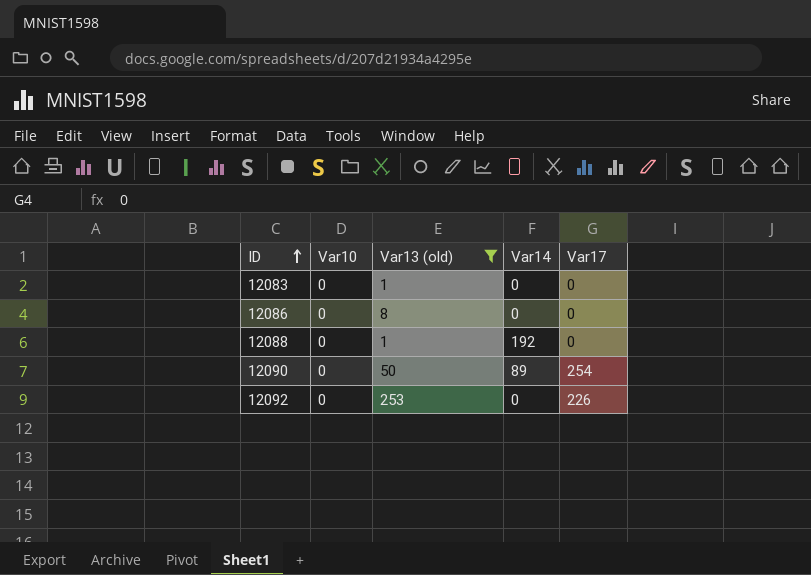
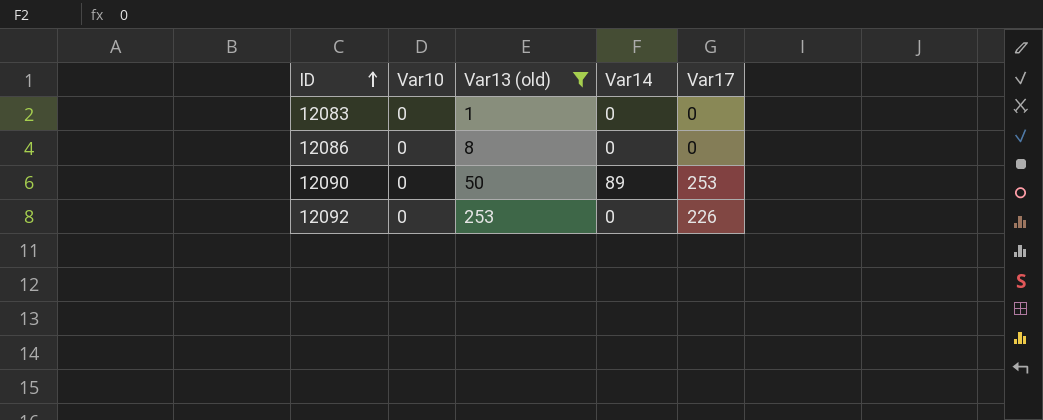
row 12088: 0 | 1 | 192 | 0 -> none
12090 | Var17: 254 -> 253

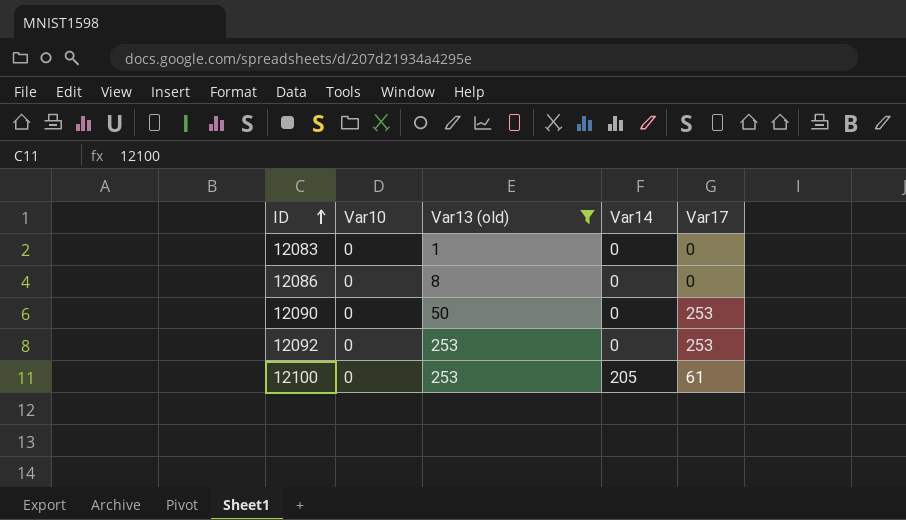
12090 | Var14: 89 -> 0
12092 | Var17: 226 -> 253
row 12100: none -> 0 | 253 | 205 | 61

